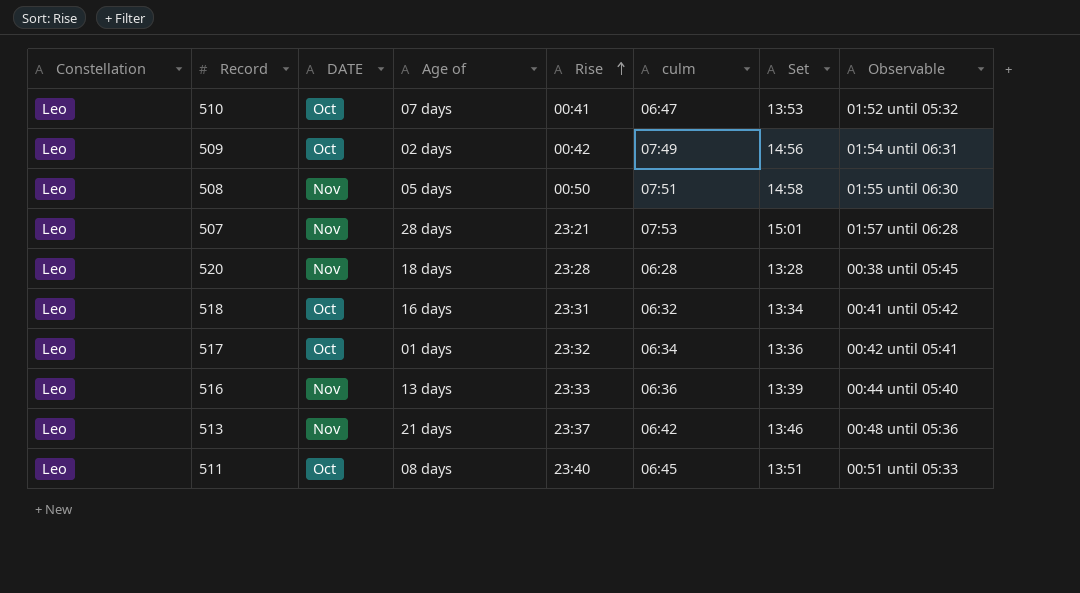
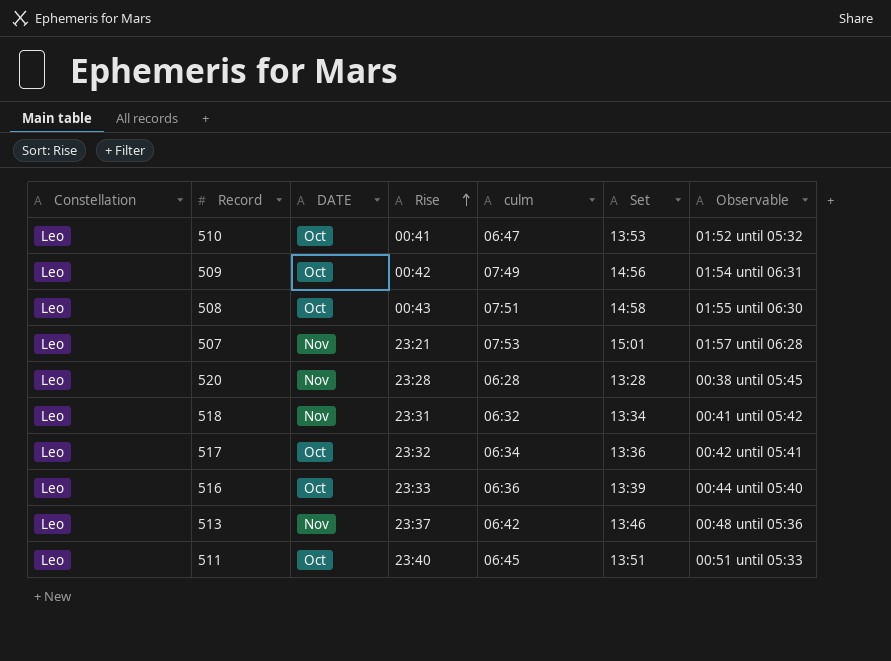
column Age of | position: 4 -> none
508 | DATE: Nov -> Oct
508 | Rise: 00:50 -> 00:43
518 | DATE: Oct -> Nov
516 | DATE: Nov -> Oct

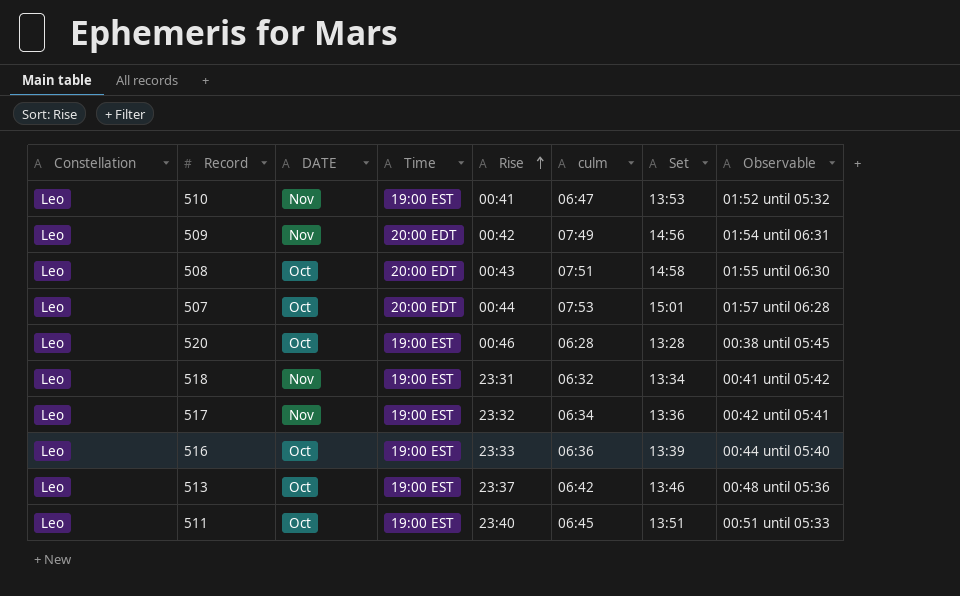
column Time | position: none -> 4
510 | DATE: Oct -> Nov
509 | DATE: Oct -> Nov
507 | DATE: Nov -> Oct
507 | Rise: 23:21 -> 00:44
520 | DATE: Nov -> Oct
520 | Rise: 23:28 -> 00:46
517 | DATE: Oct -> Nov
513 | DATE: Nov -> Oct

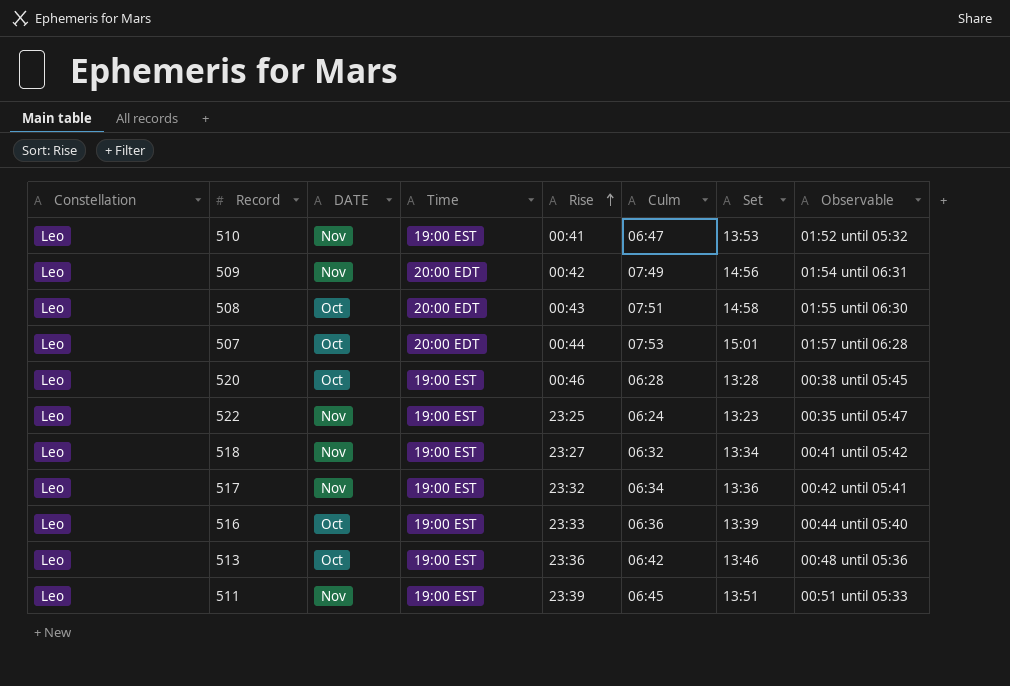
column name: culm -> Culm
row 522: none -> Leo | Nov | 19:00 EST | 23:25 | 06:24 | 13:23 | 00:35 until 05:47
518 | Rise: 23:31 -> 23:27
513 | Rise: 23:37 -> 23:36
511 | DATE: Oct -> Nov
511 | Rise: 23:40 -> 23:39

